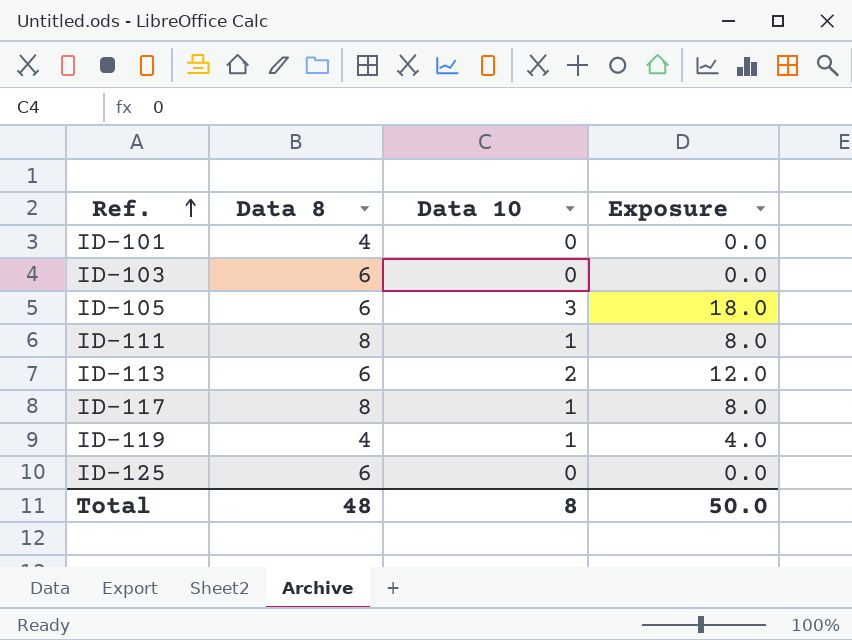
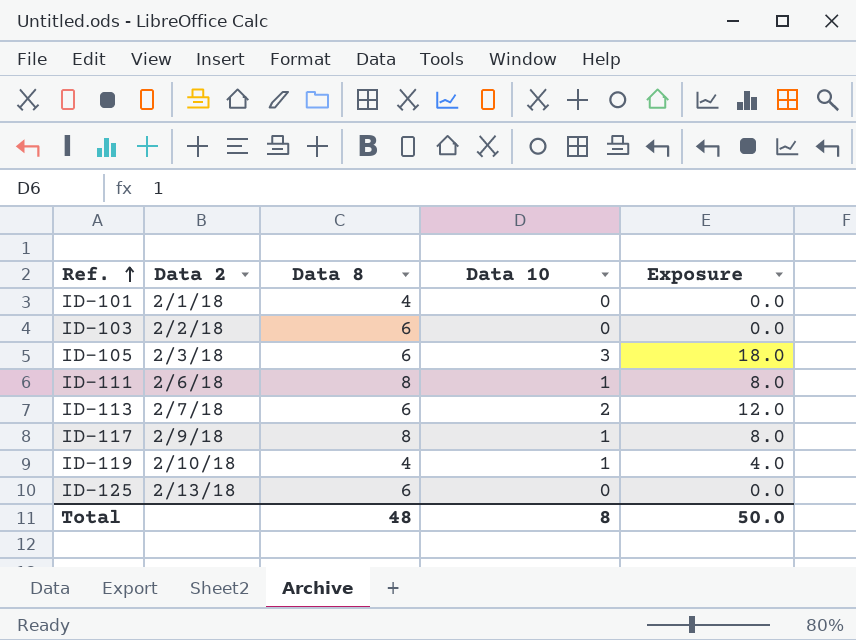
column Data 2 | position: none -> 2

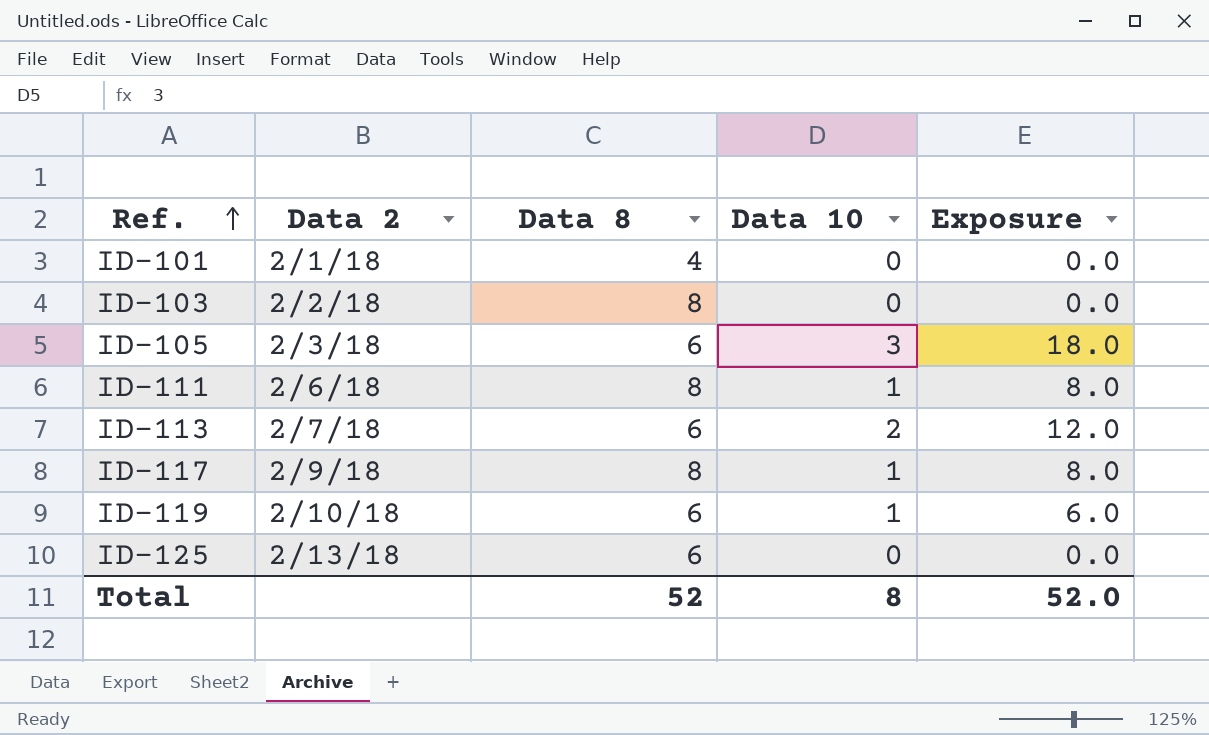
ID-103 | Data 8: 6 -> 8
ID-119 | Data 8: 4 -> 6
ID-119 | Exposure: 4.0 -> 6.0
Total | Data 8: 48 -> 52
Total | Exposure: 50.0 -> 52.0

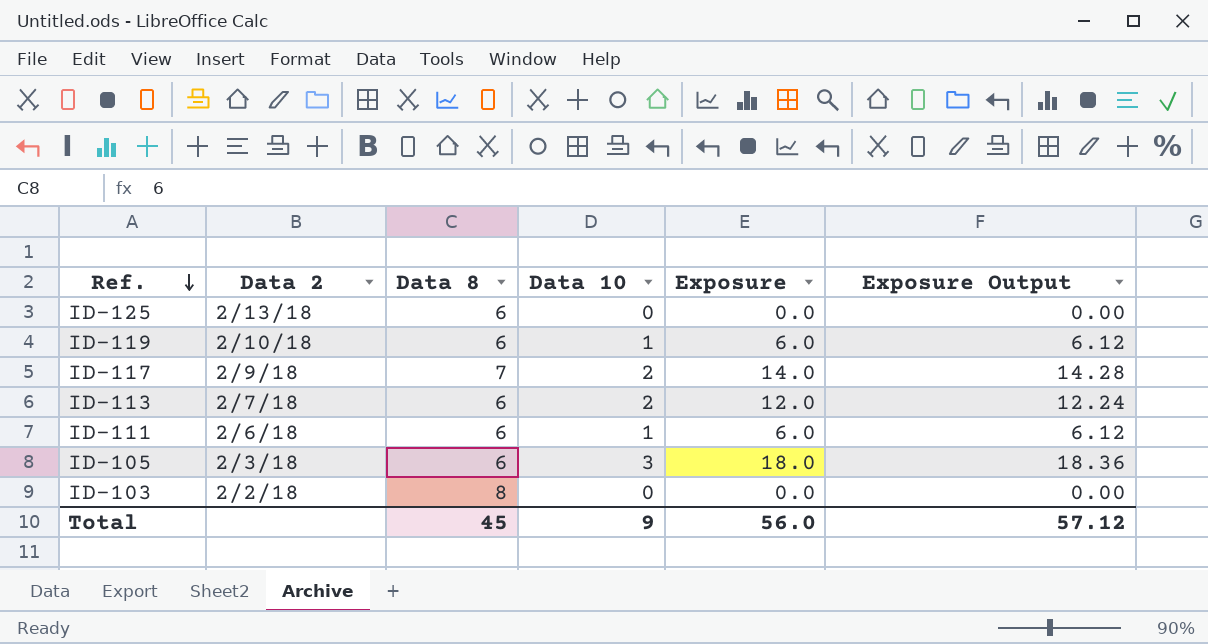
row order: Ref. ascending -> Ref. descending
column Exposure Output | formula: none -> [Exposure] * 1.02
row ID-101: 2/1/18 | 4 | 0 | 0.0 -> none
ID-117 | Data 8: 8 -> 7
ID-117 | Data 10: 1 -> 2
ID-117 | Exposure: 8.0 -> 14.0
ID-111 | Data 8: 8 -> 6
ID-111 | Exposure: 8.0 -> 6.0
Total | Data 8: 52 -> 45
Total | Data 10: 8 -> 9
Total | Exposure: 52.0 -> 56.0

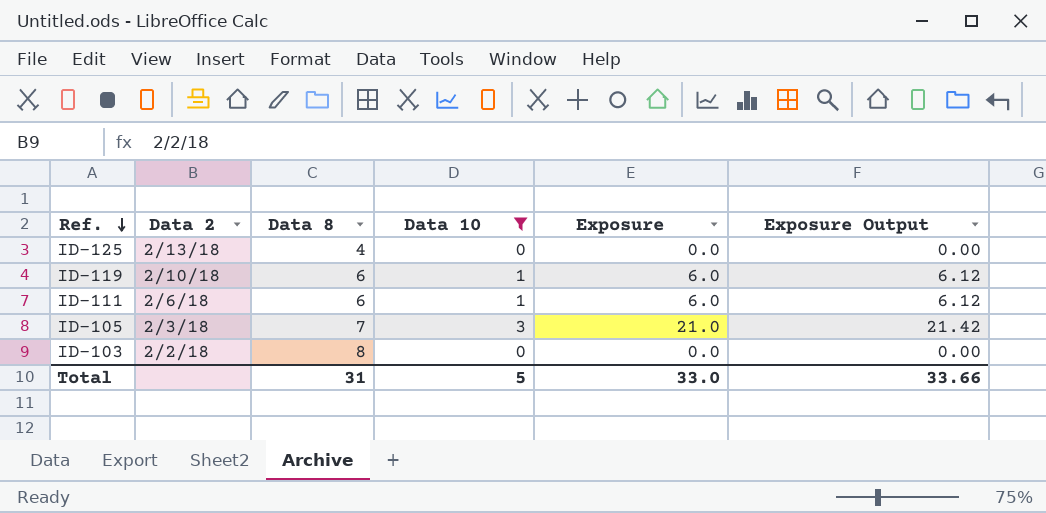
filter: none -> Data 10 != 2
ID-125 | Data 8: 6 -> 4
ID-105 | Data 8: 6 -> 7
ID-105 | Exposure: 18.0 -> 21.0
ID-105 | Exposure Output: 18.36 -> 21.42
Total | Data 8: 45 -> 31
Total | Data 10: 9 -> 5
Total | Exposure: 56.0 -> 33.0
Total | Exposure Output: 57.12 -> 33.66

